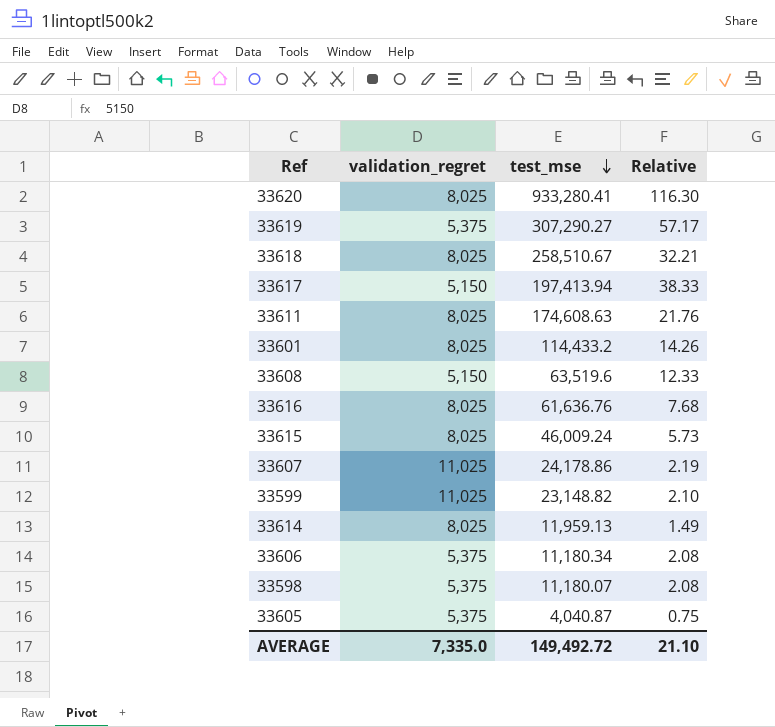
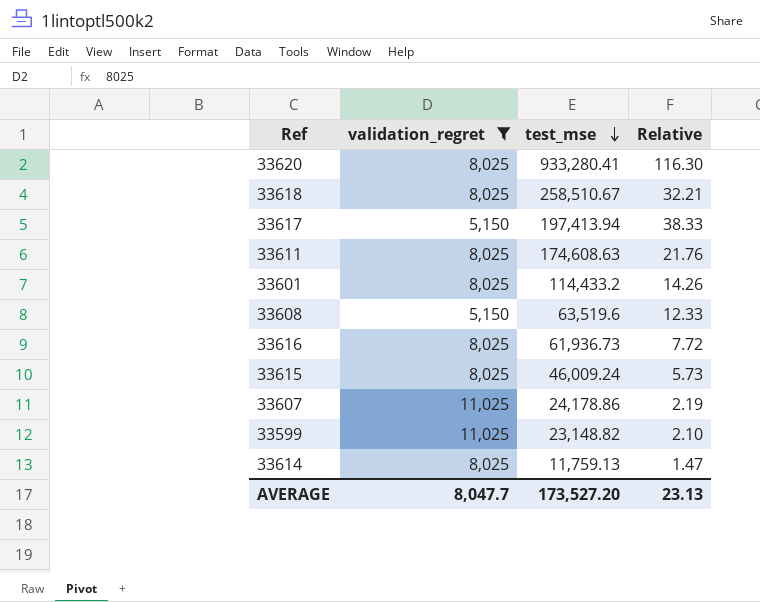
filter: none -> validation_regret != 5,375
33616 | test_mse: 61,636.76 -> 61,936.73
33616 | Relative: 7.68 -> 7.72
33614 | test_mse: 11,959.13 -> 11,759.13
33614 | Relative: 1.49 -> 1.47
AVERAGE | validation_regret: 7,335.0 -> 8,047.7
AVERAGE | test_mse: 149,492.72 -> 173,527.20
AVERAGE | Relative: 21.10 -> 23.13

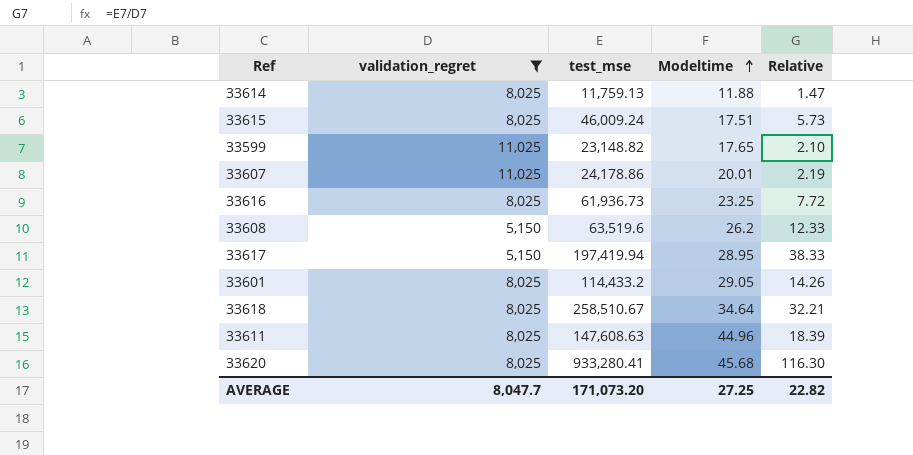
row order: test_mse descending -> Modeltime ascending
column Modeltime | position: none -> 4
33617 | test_mse: 197,413.94 -> 197,419.94
33611 | test_mse: 174,608.63 -> 147,608.63
33611 | Relative: 21.76 -> 18.39
AVERAGE | test_mse: 173,527.20 -> 171,073.20
AVERAGE | Relative: 23.13 -> 22.82

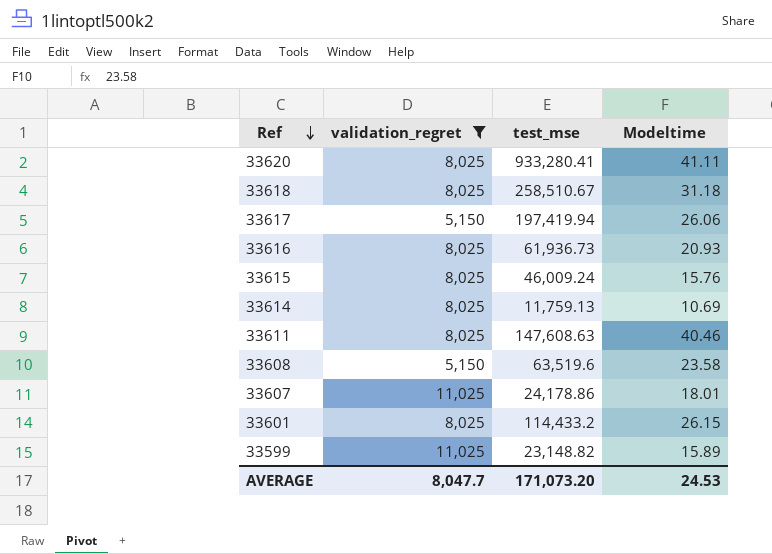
row order: Modeltime ascending -> Ref descending
column Relative | formula: [test_mse] / [validation_regret] -> none
33620 | Modeltime: 45.68 -> 41.11
33618 | Modeltime: 34.64 -> 31.18
33617 | Modeltime: 28.95 -> 26.06
33616 | Modeltime: 23.25 -> 20.93
33615 | Modeltime: 17.51 -> 15.76
33614 | Modeltime: 11.88 -> 10.69
33611 | Modeltime: 44.96 -> 40.46
33608 | Modeltime: 26.2 -> 23.58
33607 | Modeltime: 20.01 -> 18.01
33601 | Modeltime: 29.05 -> 26.15
33599 | Modeltime: 17.65 -> 15.89
AVERAGE | Modeltime: 27.25 -> 24.53

